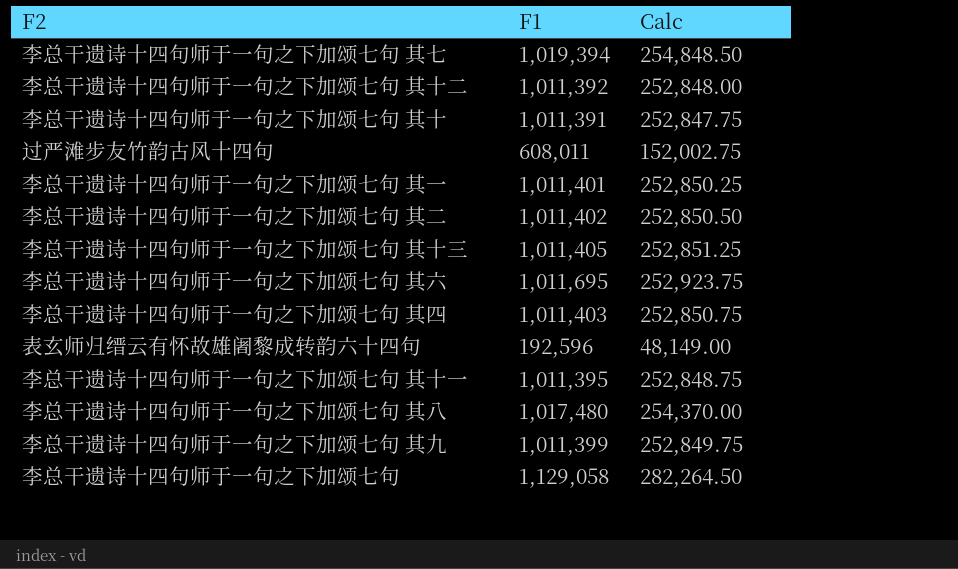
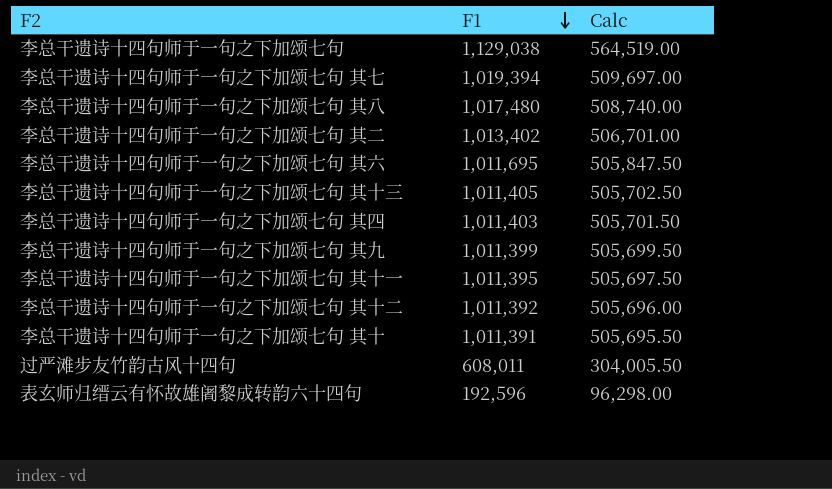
row order: none -> F1 descending
column Calc | formula: [F1] * 0.25 -> [F1] * 0.5
row 李总干遗诗十四句师于一句之下加颂七句 其一: 1,011,401 | 252,850.25 -> none
李总干遗诗十四句师于一句之下加颂七句 | F1: 1,129,058 -> 1,129,038
李总干遗诗十四句师于一句之下加颂七句 其二 | F1: 1,011,402 -> 1,013,402

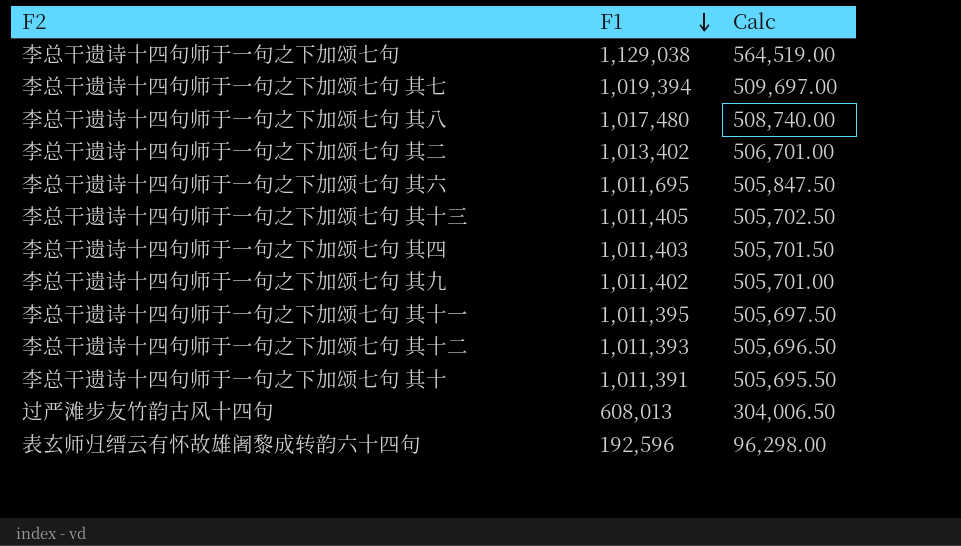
李总干遗诗十四句师于一句之下加颂七句 其九 | F1: 1,011,399 -> 1,011,402
李总干遗诗十四句师于一句之下加颂七句 其九 | Calc: 505,699.50 -> 505,701.00
李总干遗诗十四句师于一句之下加颂七句 其十二 | F1: 1,011,392 -> 1,011,393
李总干遗诗十四句师于一句之下加颂七句 其十二 | Calc: 505,696.00 -> 505,696.50
过严滩步友竹韵古风十四句 | F1: 608,011 -> 608,013
过严滩步友竹韵古风十四句 | Calc: 304,005.50 -> 304,006.50

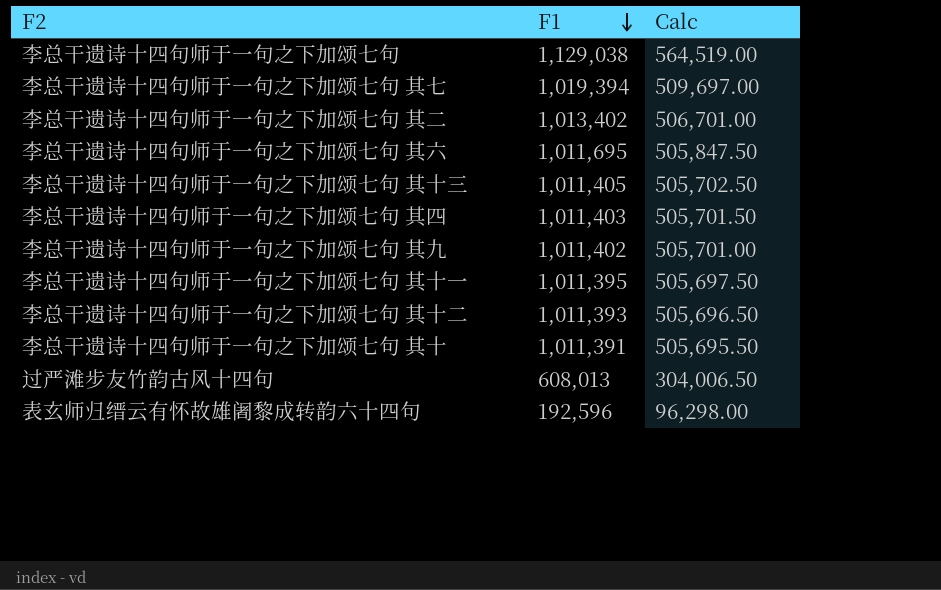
row 李总干遗诗十四句师于一句之下加颂七句 其八: 1,017,480 | 508,740.00 -> none

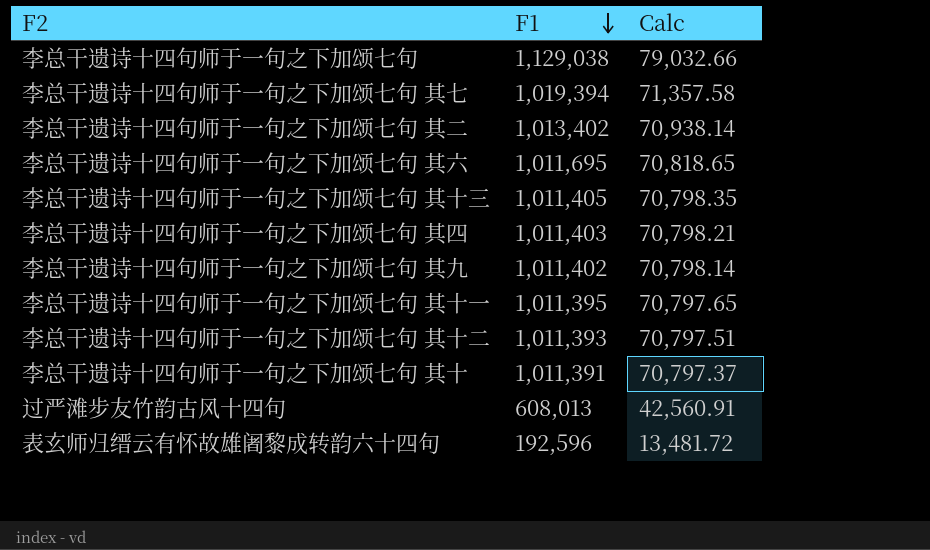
column Calc | formula: [F1] * 0.5 -> [F1] * 0.07

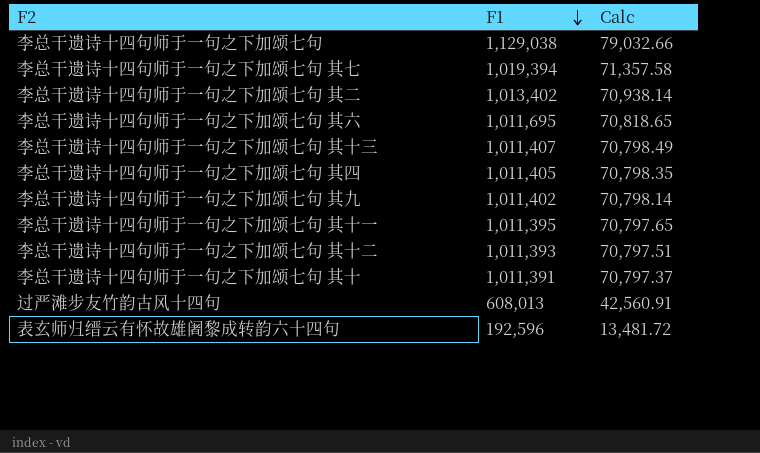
李总干遗诗十四句师于一句之下加颂七句 其十三 | F1: 1,011,405 -> 1,011,407
李总干遗诗十四句师于一句之下加颂七句 其十三 | Calc: 70,798.35 -> 70,798.49
李总干遗诗十四句师于一句之下加颂七句 其四 | F1: 1,011,403 -> 1,011,405
李总干遗诗十四句师于一句之下加颂七句 其四 | Calc: 70,798.21 -> 70,798.35

